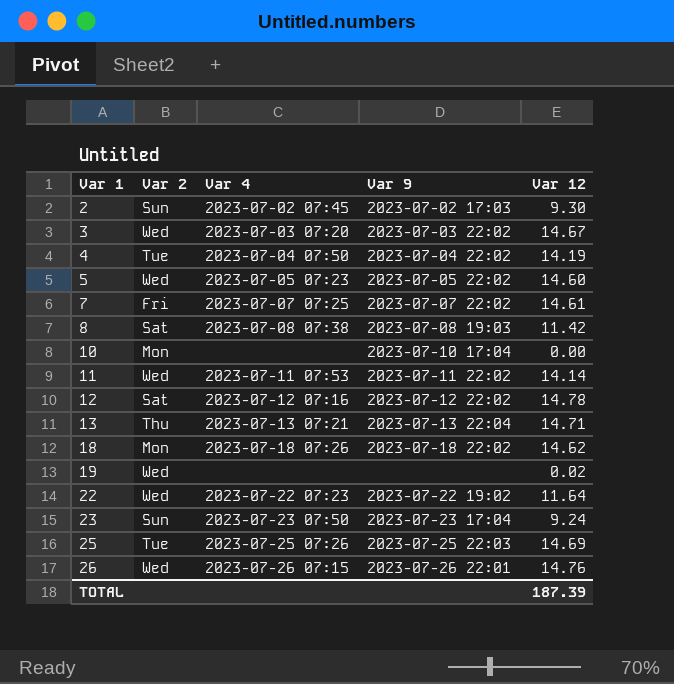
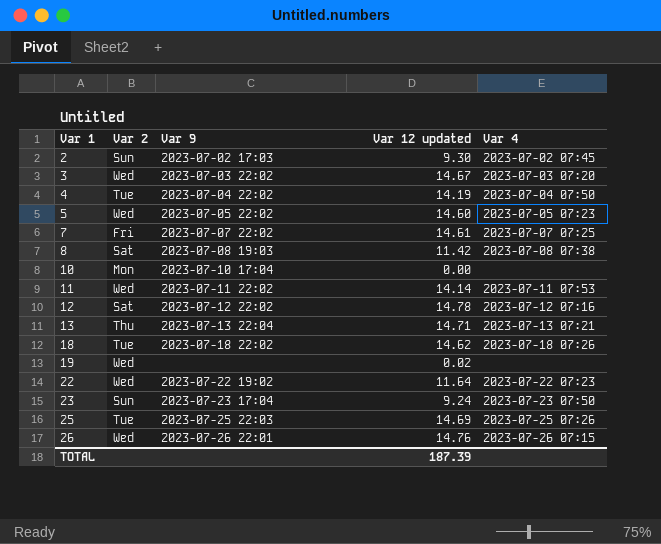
column name: Var 12 -> Var 12 updated
column Var 4 | position: 3 -> 5
18 | Var 2: Mon -> Tue

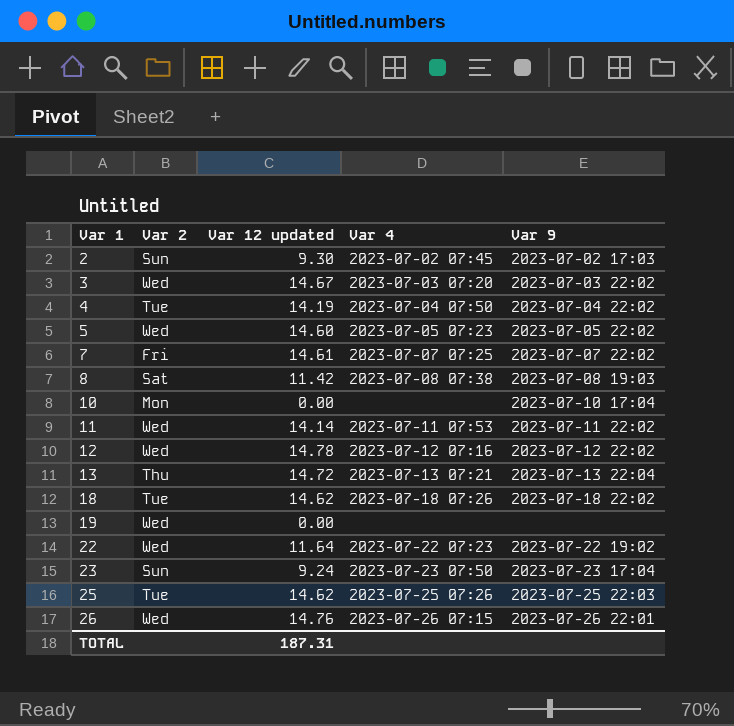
column Var 9 | position: 3 -> 5
12 | Var 2: Sat -> Wed
13 | Var 12 updated: 14.71 -> 14.72
19 | Var 12 updated: 0.02 -> 0.00
25 | Var 12 updated: 14.69 -> 14.62
TOTAL | Var 12 updated: 187.39 -> 187.31

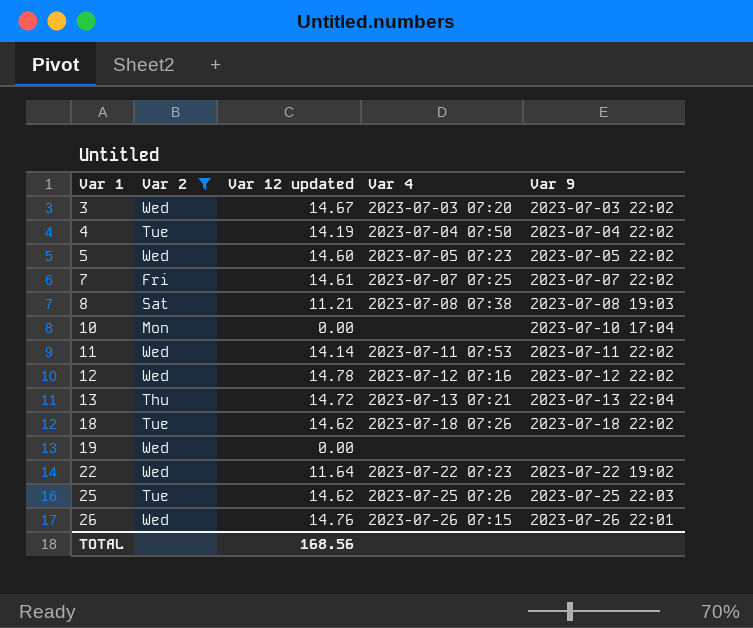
filter: none -> Var 2 != Sun
8 | Var 12 updated: 11.42 -> 11.21
TOTAL | Var 12 updated: 187.31 -> 168.56

